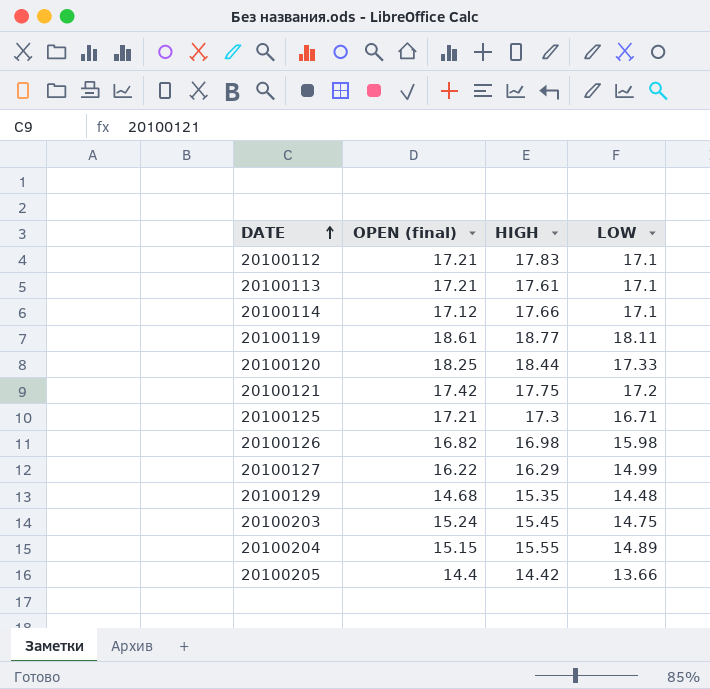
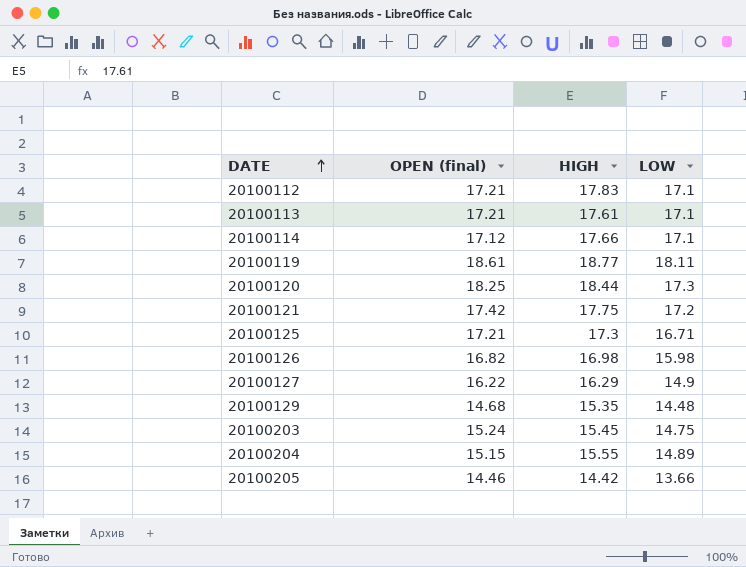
20100120 | LOW: 17.33 -> 17.3
20100127 | LOW: 14.99 -> 14.9
20100205 | OPEN (final): 14.4 -> 14.46

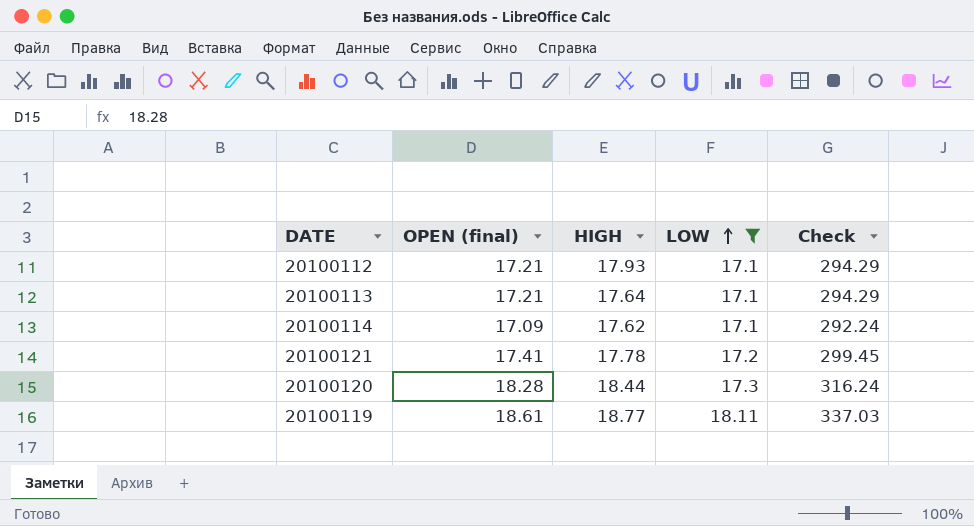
filter: none -> LOW >= 17.1
row order: DATE ascending -> LOW ascending
column Check | formula: none -> [OPEN (final)] * [LOW]
20100112 | HIGH: 17.83 -> 17.93
20100113 | HIGH: 17.61 -> 17.64
20100114 | OPEN (final): 17.12 -> 17.09
20100114 | HIGH: 17.66 -> 17.62
20100121 | OPEN (final): 17.42 -> 17.41
20100121 | HIGH: 17.75 -> 17.78
20100120 | OPEN (final): 18.25 -> 18.28

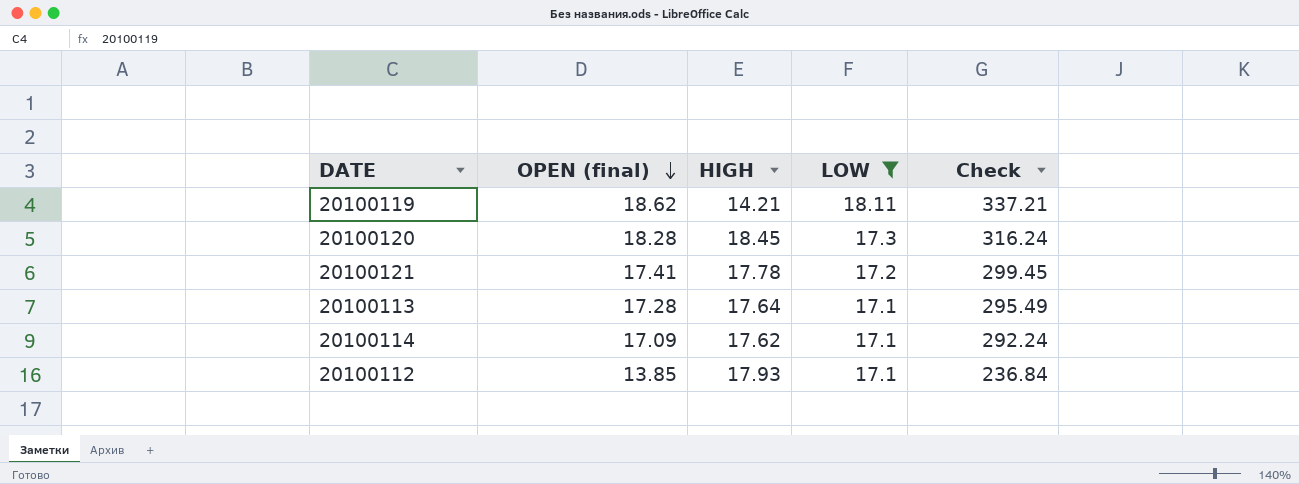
row order: LOW ascending -> OPEN (final) descending
20100119 | OPEN (final): 18.61 -> 18.62
20100119 | HIGH: 18.77 -> 14.21
20100119 | Check: 337.03 -> 337.21
20100120 | HIGH: 18.44 -> 18.45
20100113 | OPEN (final): 17.21 -> 17.28
20100113 | Check: 294.29 -> 295.49
20100112 | OPEN (final): 17.21 -> 13.85
20100112 | Check: 294.29 -> 236.84

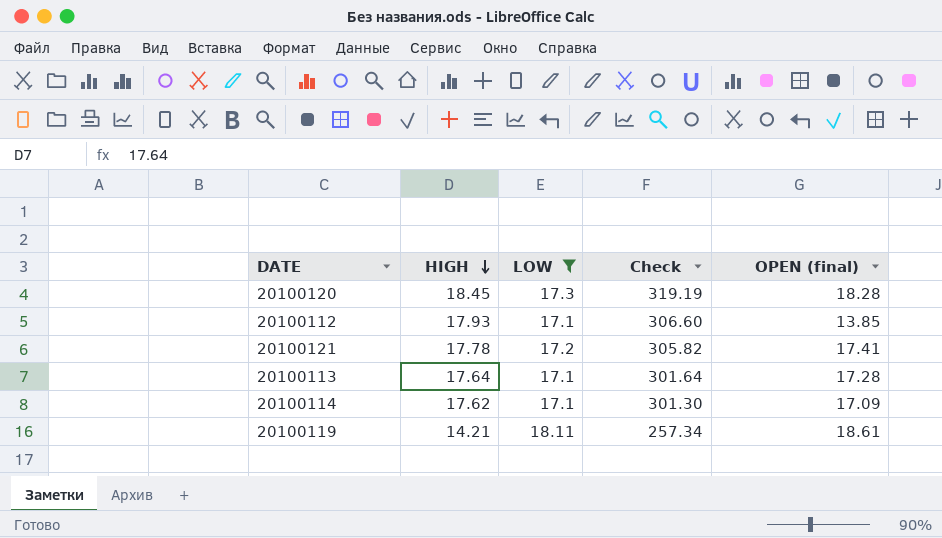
row order: OPEN (final) descending -> HIGH descending
column Check | formula: [OPEN (final)] * [LOW] -> [HIGH] * [LOW]
column OPEN (final) | position: 2 -> 5
20100119 | OPEN (final): 18.62 -> 18.61

